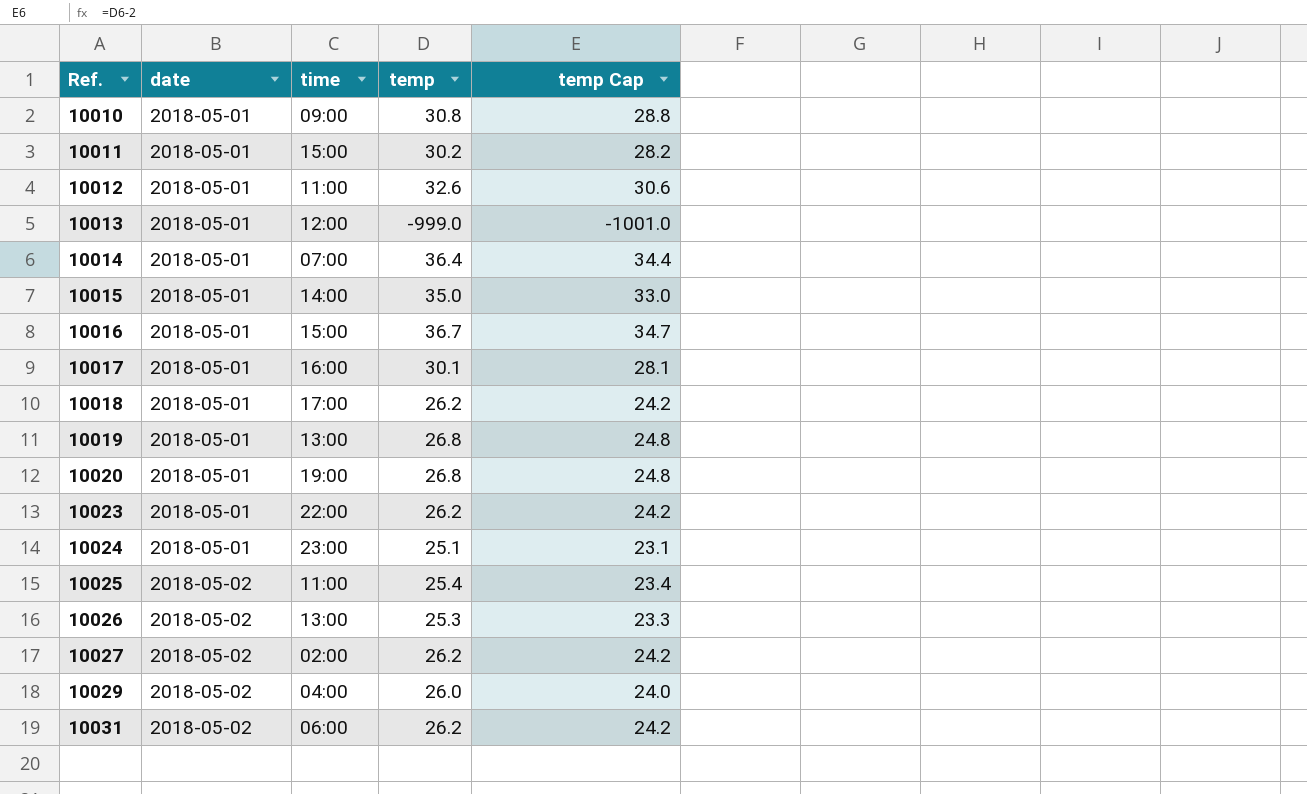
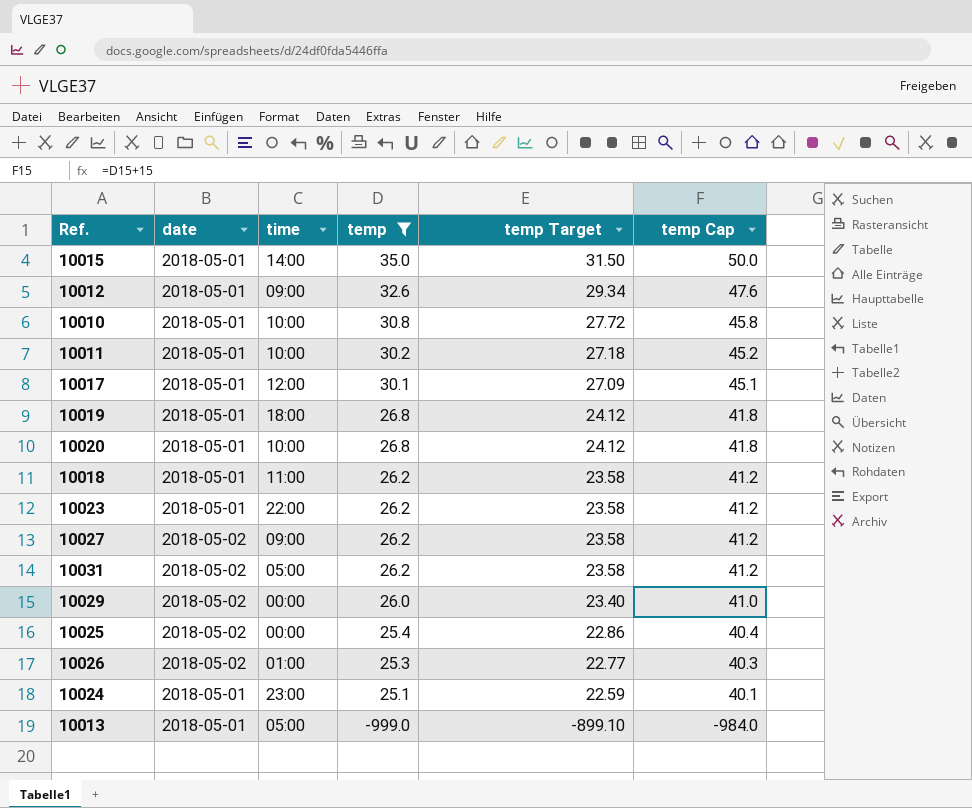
filter: none -> temp <= 35.0
row order: Ref. ascending -> temp descending
column temp Target | formula: none -> [temp] * 0.9
column temp Cap | formula: [temp] - 2 -> [temp] + 15
10012 | time: 11:00 -> 09:00
10010 | time: 09:00 -> 10:00
10011 | time: 15:00 -> 10:00
10017 | time: 16:00 -> 12:00
10019 | time: 13:00 -> 18:00
10020 | time: 19:00 -> 10:00
10018 | time: 17:00 -> 11:00
10027 | time: 02:00 -> 09:00
10031 | time: 06:00 -> 05:00
10029 | time: 04:00 -> 00:00
10025 | time: 11:00 -> 00:00
10026 | time: 13:00 -> 01:00
10013 | time: 12:00 -> 05:00

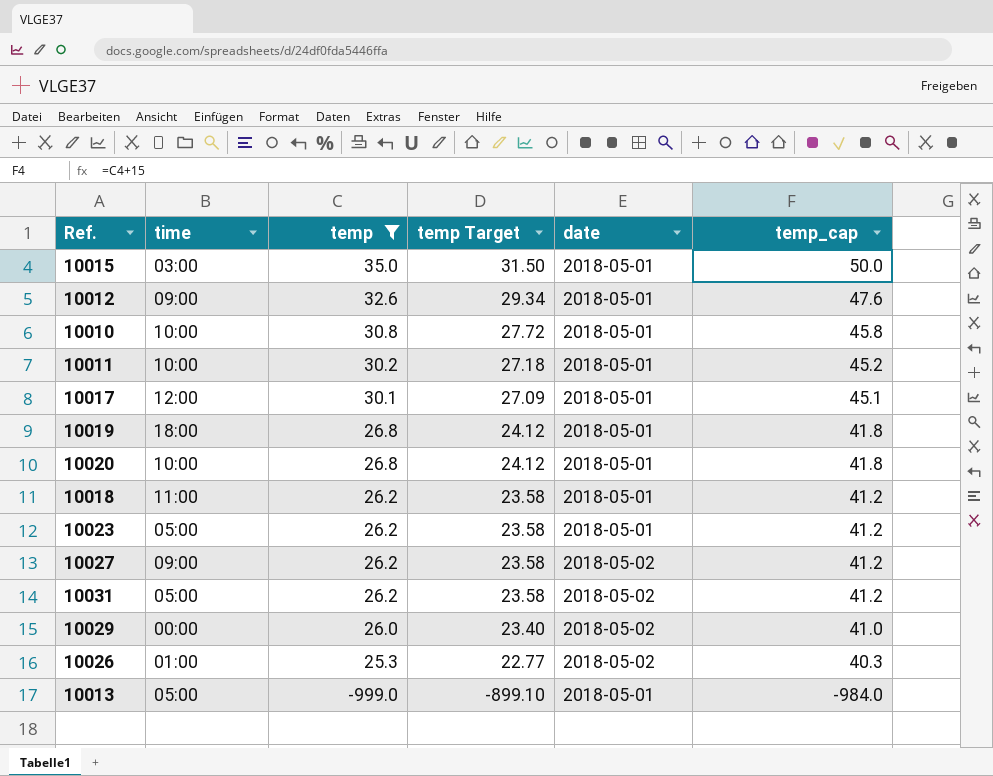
column date | position: 2 -> 5
column name: temp Cap -> temp_cap
row 10025: 2018-05-02 | 00:00 | 25.4 | 22.86 | 40.4 -> none
row 10024: 2018-05-01 | 23:00 | 25.1 | 22.59 | 40.1 -> none
10015 | time: 14:00 -> 03:00
10023 | time: 22:00 -> 05:00

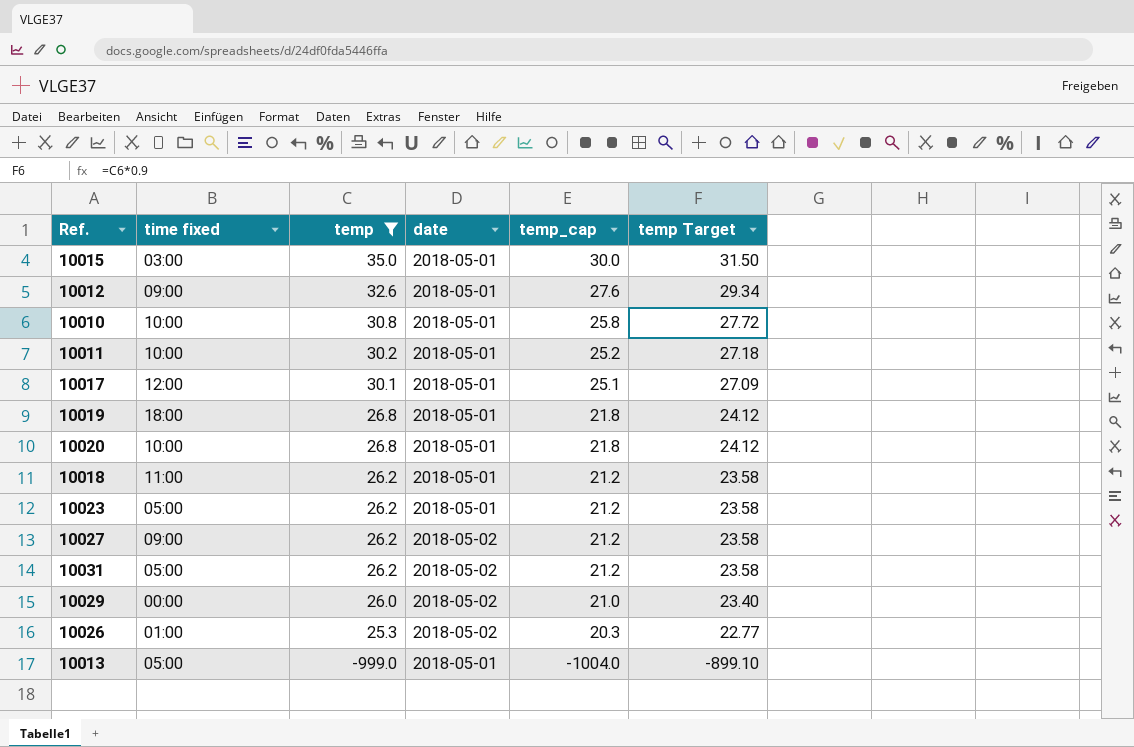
column name: time -> time fixed
column temp_cap | formula: [temp] + 15 -> [temp] - 5
column temp Target | position: 4 -> 6

